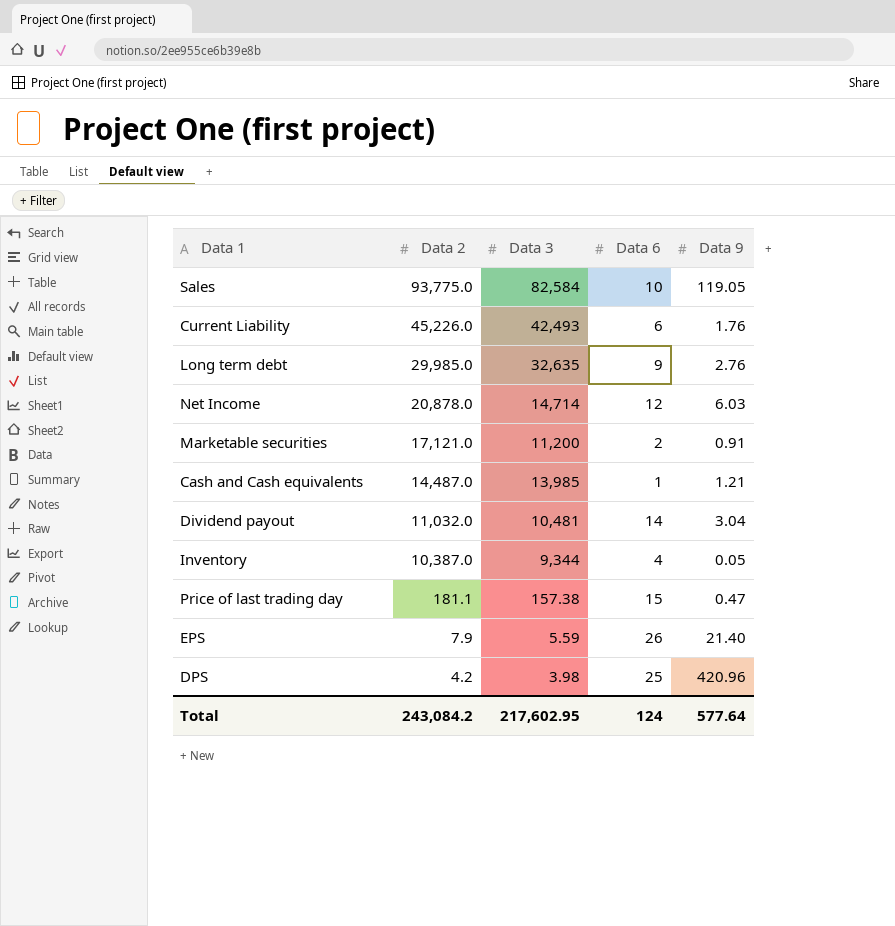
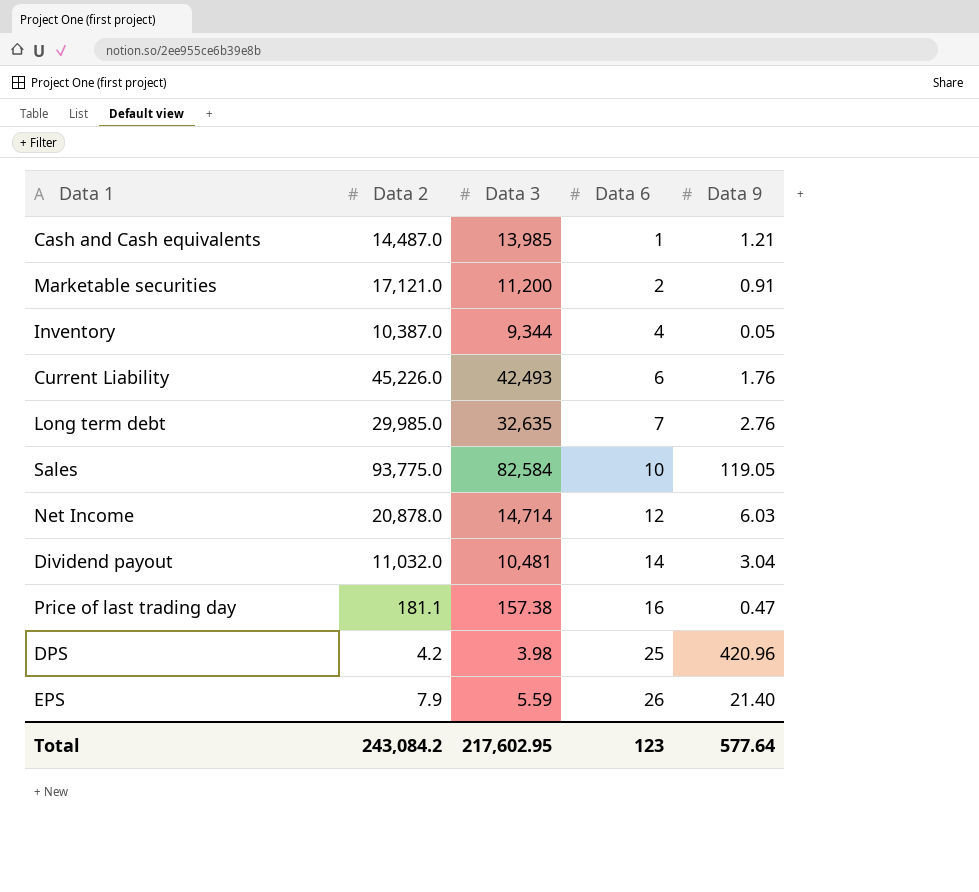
row order: Data 2 descending -> Data 6 ascending
Long term debt | Data 6: 9 -> 7
Price of last trading day | Data 6: 15 -> 16
Total | Data 6: 124 -> 123

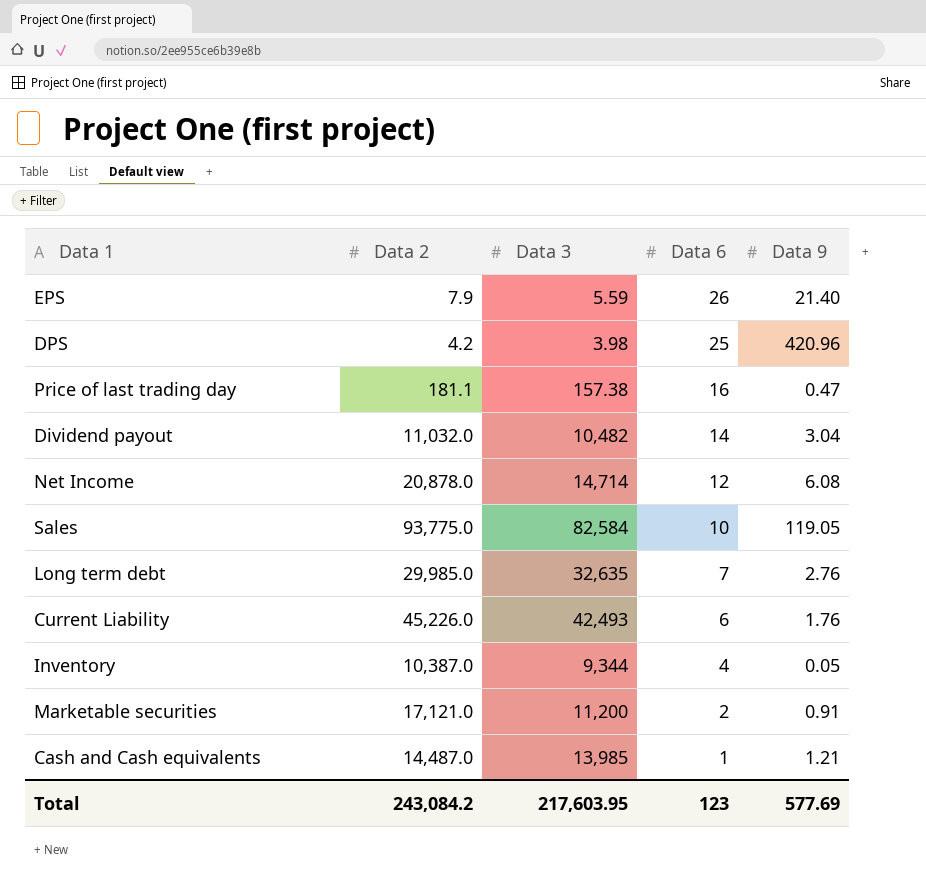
row order: Data 6 ascending -> Data 6 descending
Dividend payout | Data 3: 10,481 -> 10,482
Net Income | Data 9: 6.03 -> 6.08
Total | Data 3: 217,602.95 -> 217,603.95
Total | Data 9: 577.64 -> 577.69

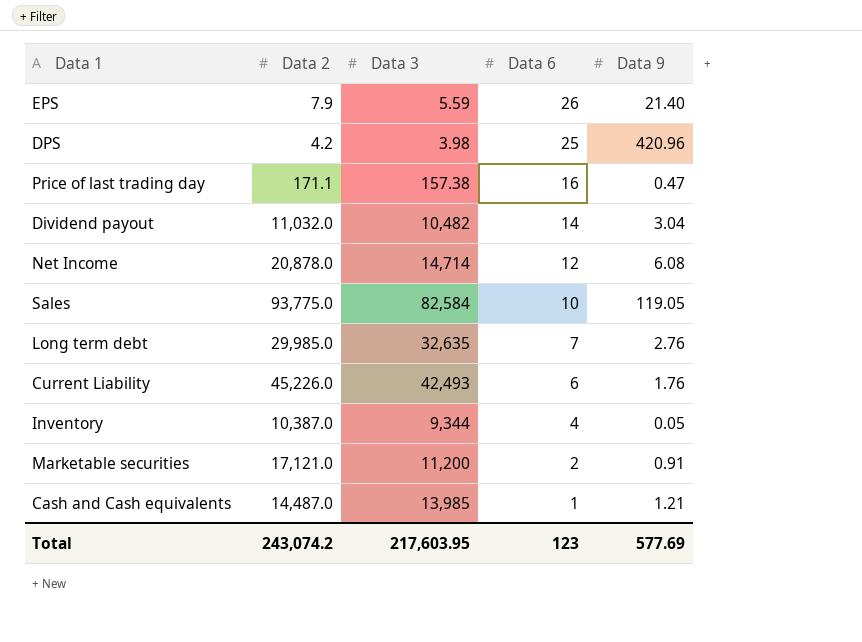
Price of last trading day | Data 2: 181.1 -> 171.1
Total | Data 2: 243,084.2 -> 243,074.2

